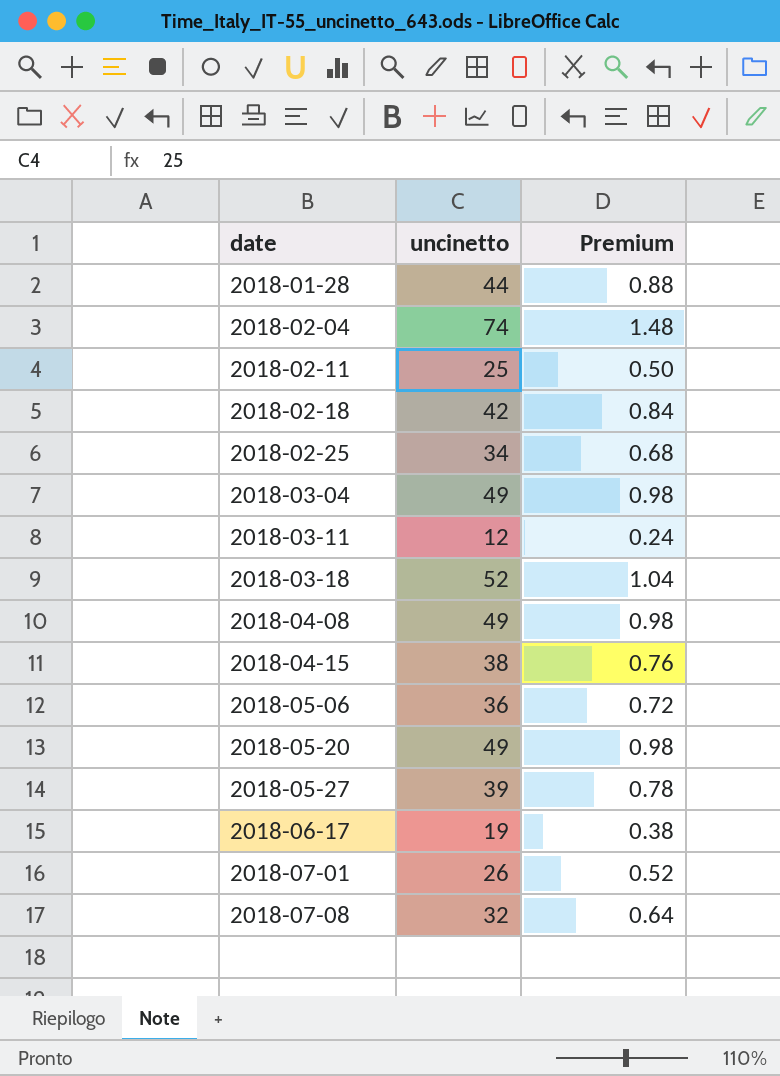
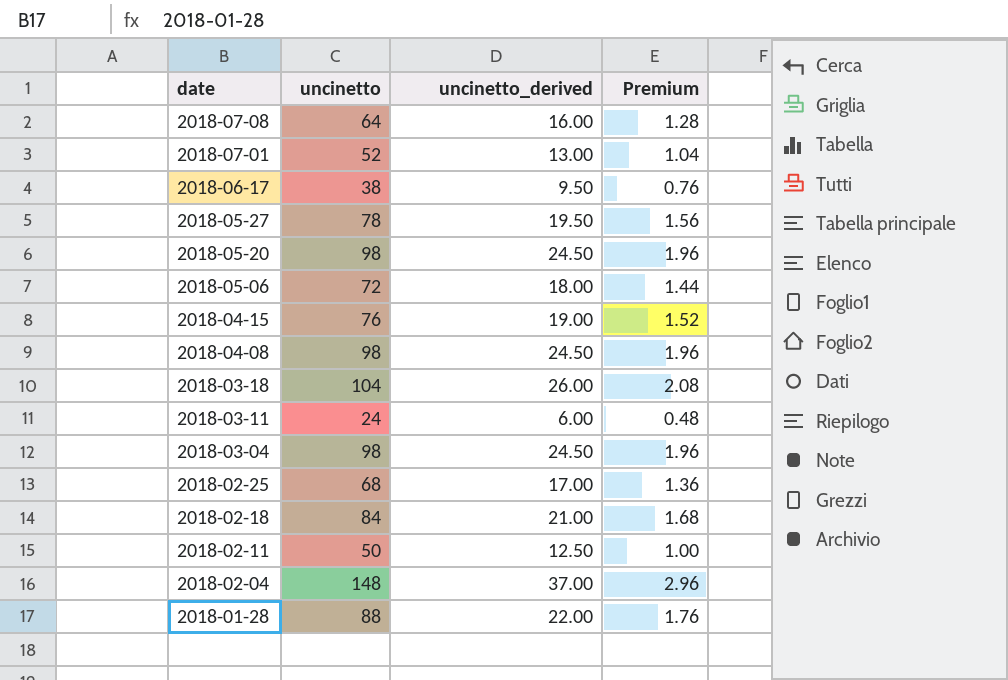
row order: date ascending -> date descending
column uncinetto_derived | formula: none -> [uncinetto] * 0.25
2018-07-08 | uncinetto: 32 -> 64
2018-07-08 | Premium: 0.64 -> 1.28
2018-07-01 | uncinetto: 26 -> 52
2018-07-01 | Premium: 0.52 -> 1.04
2018-06-17 | uncinetto: 19 -> 38
2018-06-17 | Premium: 0.38 -> 0.76
2018-05-27 | uncinetto: 39 -> 78
2018-05-27 | Premium: 0.78 -> 1.56
2018-05-20 | uncinetto: 49 -> 98
2018-05-20 | Premium: 0.98 -> 1.96
2018-05-06 | uncinetto: 36 -> 72
2018-05-06 | Premium: 0.72 -> 1.44
2018-04-15 | uncinetto: 38 -> 76
2018-04-15 | Premium: 0.76 -> 1.52
2018-04-08 | uncinetto: 49 -> 98
2018-04-08 | Premium: 0.98 -> 1.96
2018-03-18 | uncinetto: 52 -> 104
2018-03-18 | Premium: 1.04 -> 2.08
2018-03-11 | uncinetto: 12 -> 24
2018-03-11 | Premium: 0.24 -> 0.48
2018-03-04 | uncinetto: 49 -> 98
2018-03-04 | Premium: 0.98 -> 1.96
2018-02-25 | uncinetto: 34 -> 68
2018-02-25 | Premium: 0.68 -> 1.36
2018-02-18 | uncinetto: 42 -> 84
2018-02-18 | Premium: 0.84 -> 1.68
2018-02-11 | uncinetto: 25 -> 50
2018-02-11 | Premium: 0.50 -> 1.00
2018-02-04 | uncinetto: 74 -> 148
2018-02-04 | Premium: 1.48 -> 2.96
2018-01-28 | uncinetto: 44 -> 88
2018-01-28 | Premium: 0.88 -> 1.76

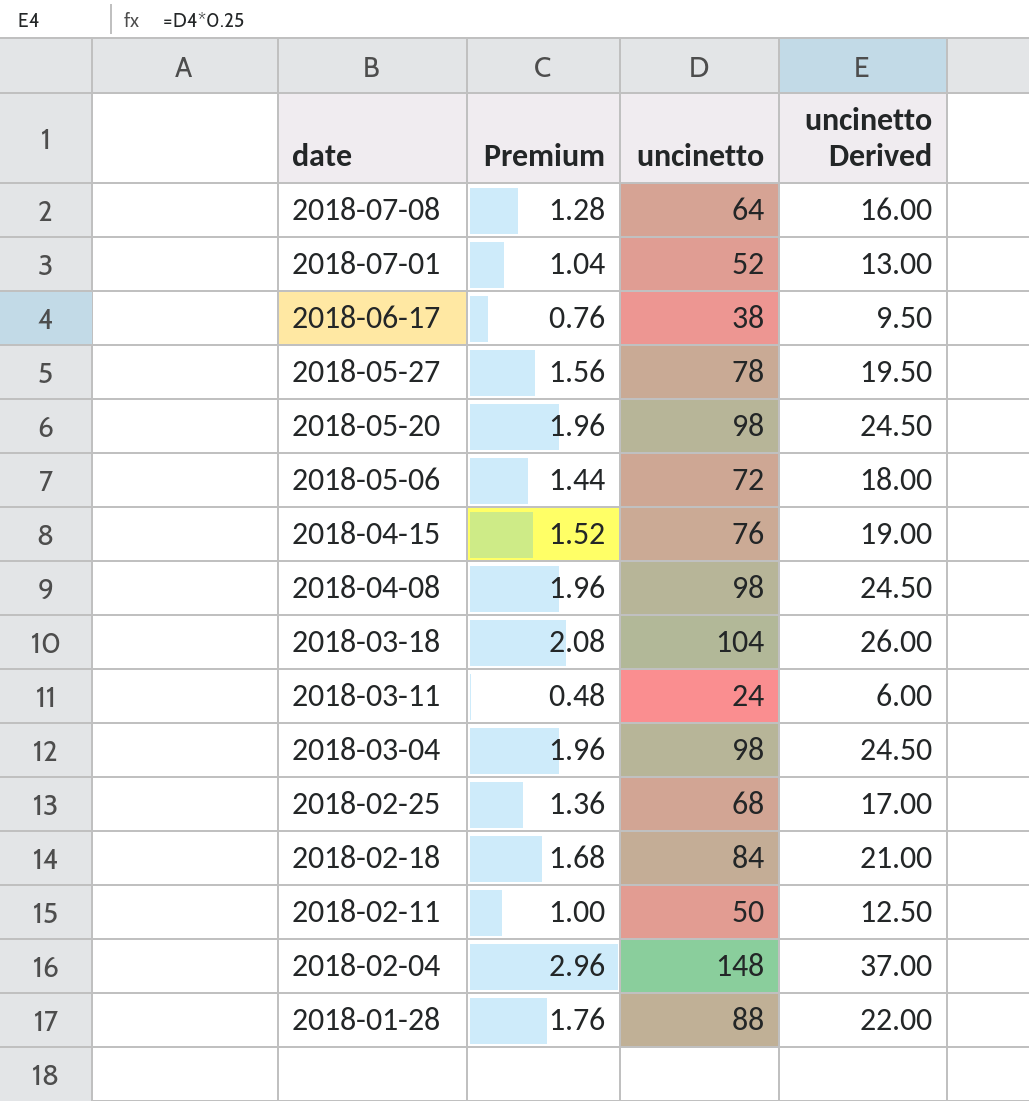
column Premium | position: 4 -> 2
column name: uncinetto_derived -> uncinetto Derived

